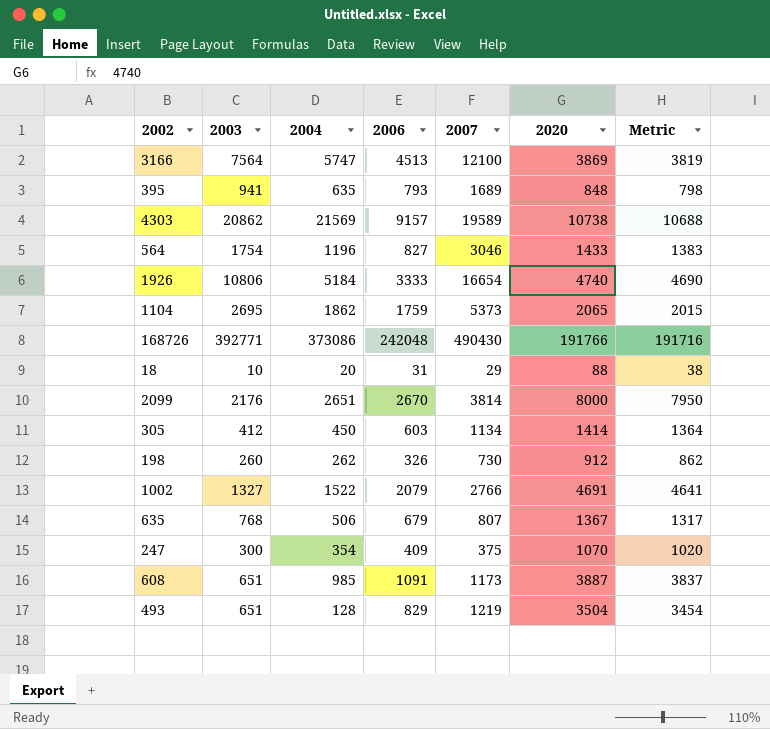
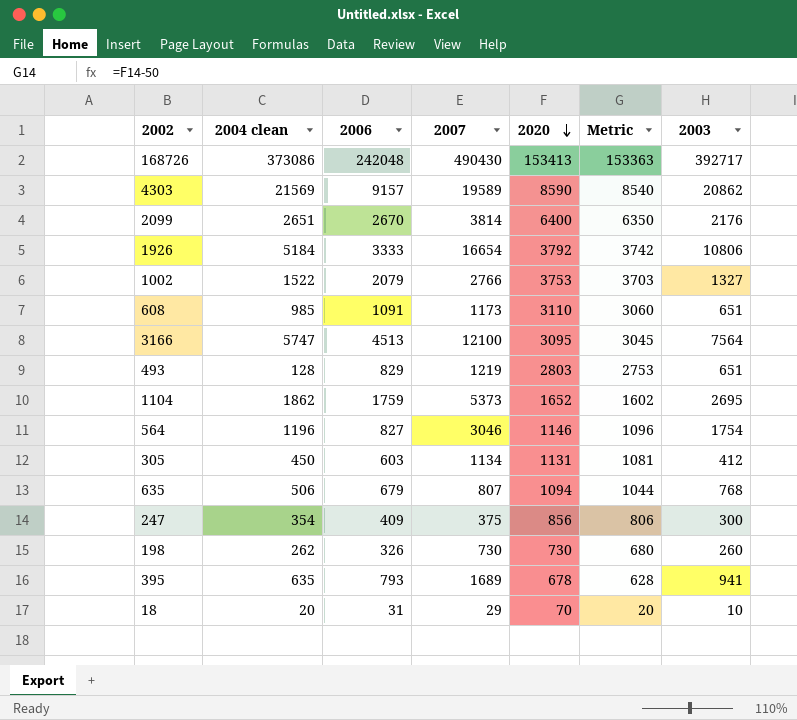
row order: none -> 2020 descending
column name: 2004 -> 2004 clean
column 2003 | position: 2 -> 7
168726 | 2020: 191766 -> 153413
168726 | Metric: 191716 -> 153363
168726 | 2003: 392771 -> 392717
4303 | 2020: 10738 -> 8590
4303 | Metric: 10688 -> 8540
2099 | 2020: 8000 -> 6400
2099 | Metric: 7950 -> 6350
1926 | 2020: 4740 -> 3792
1926 | Metric: 4690 -> 3742
1002 | 2020: 4691 -> 3753
1002 | Metric: 4641 -> 3703
608 | 2020: 3887 -> 3110
608 | Metric: 3837 -> 3060
3166 | 2020: 3869 -> 3095
3166 | Metric: 3819 -> 3045
493 | 2020: 3504 -> 2803
493 | Metric: 3454 -> 2753
1104 | 2020: 2065 -> 1652
1104 | Metric: 2015 -> 1602
564 | 2020: 1433 -> 1146
564 | Metric: 1383 -> 1096
305 | 2020: 1414 -> 1131
305 | Metric: 1364 -> 1081
635 | 2020: 1367 -> 1094
635 | Metric: 1317 -> 1044
247 | 2020: 1070 -> 856
247 | Metric: 1020 -> 806
198 | 2020: 912 -> 730
198 | Metric: 862 -> 680
395 | 2020: 848 -> 678
395 | Metric: 798 -> 628
18 | 2020: 88 -> 70
18 | Metric: 38 -> 20

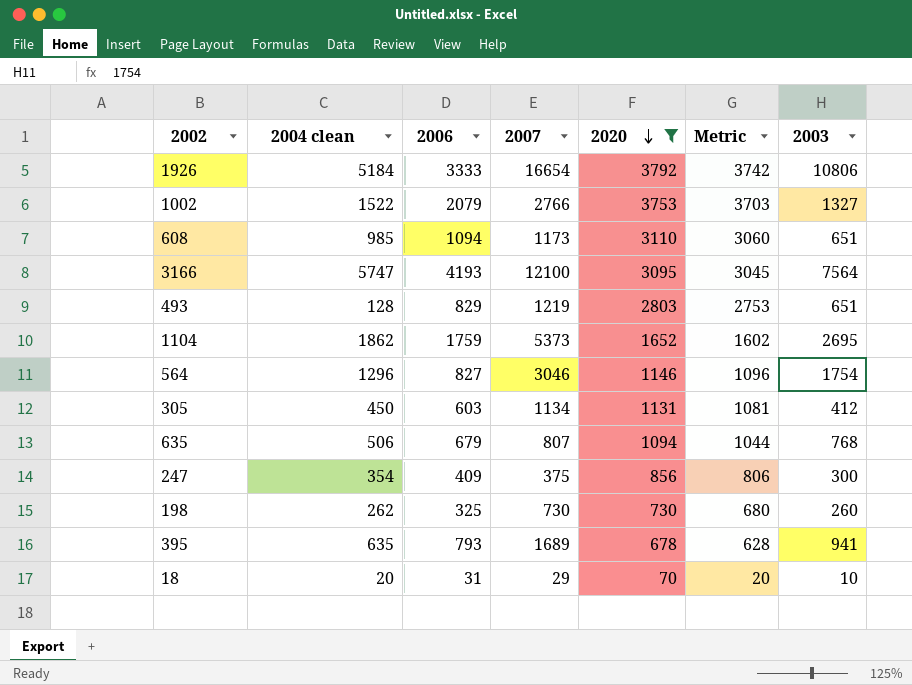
filter: none -> 2020 <= 3792
608 | 2006: 1091 -> 1094
3166 | 2006: 4513 -> 4193
564 | 2004 clean: 1196 -> 1296
198 | 2006: 326 -> 325

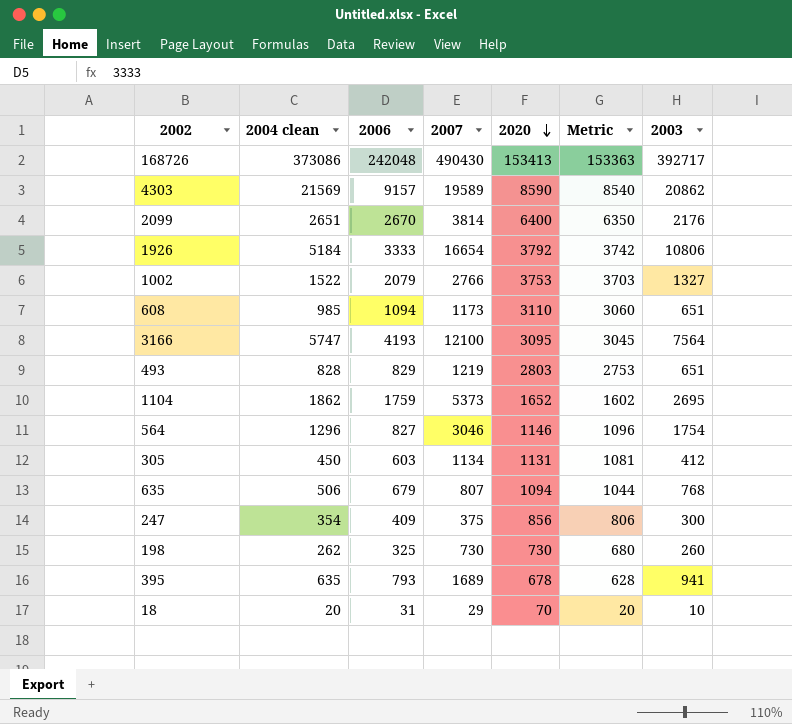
filter: 2020 <= 3792 -> none
493 | 2004 clean: 128 -> 828

